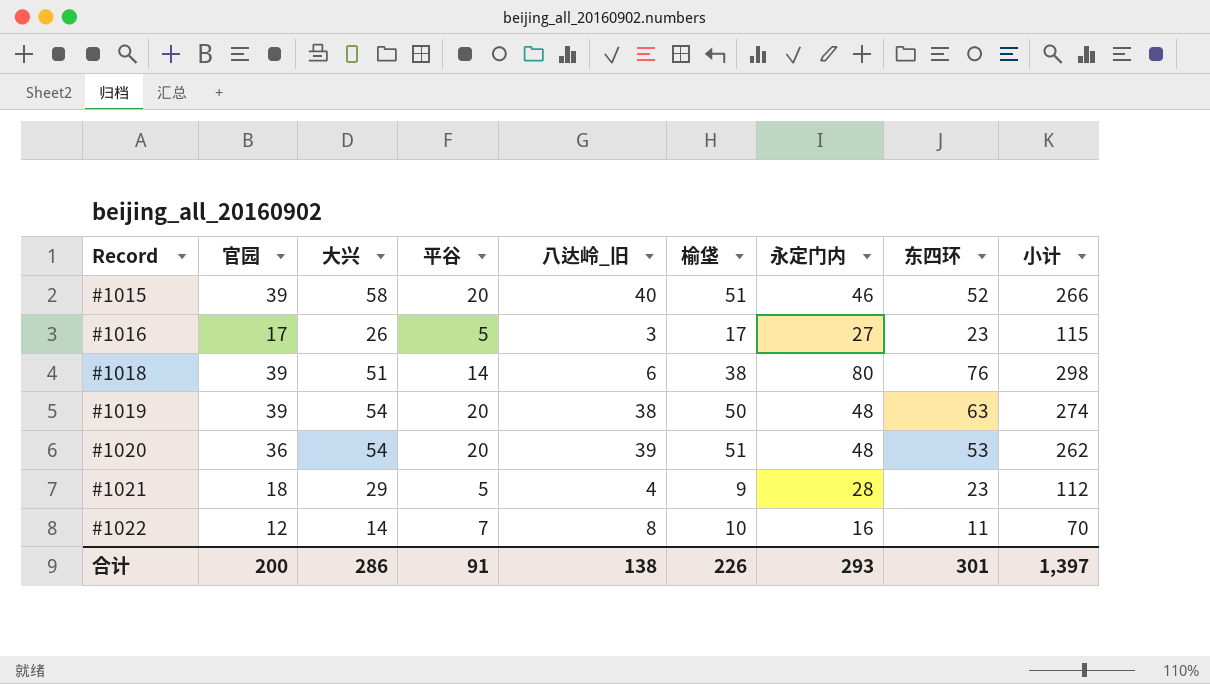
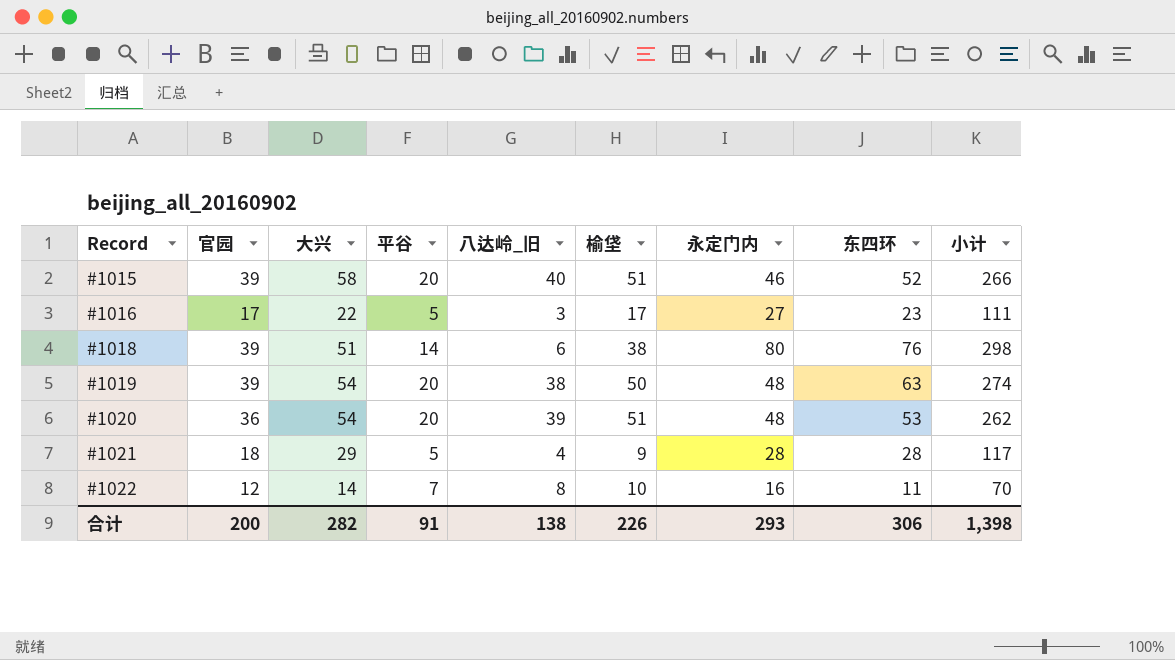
#1016 | 大兴: 26 -> 22
#1016 | 小计: 115 -> 111
#1021 | 东四环: 23 -> 28
#1021 | 小计: 112 -> 117
合计 | 大兴: 286 -> 282
合计 | 东四环: 301 -> 306
合计 | 小计: 1,397 -> 1,398

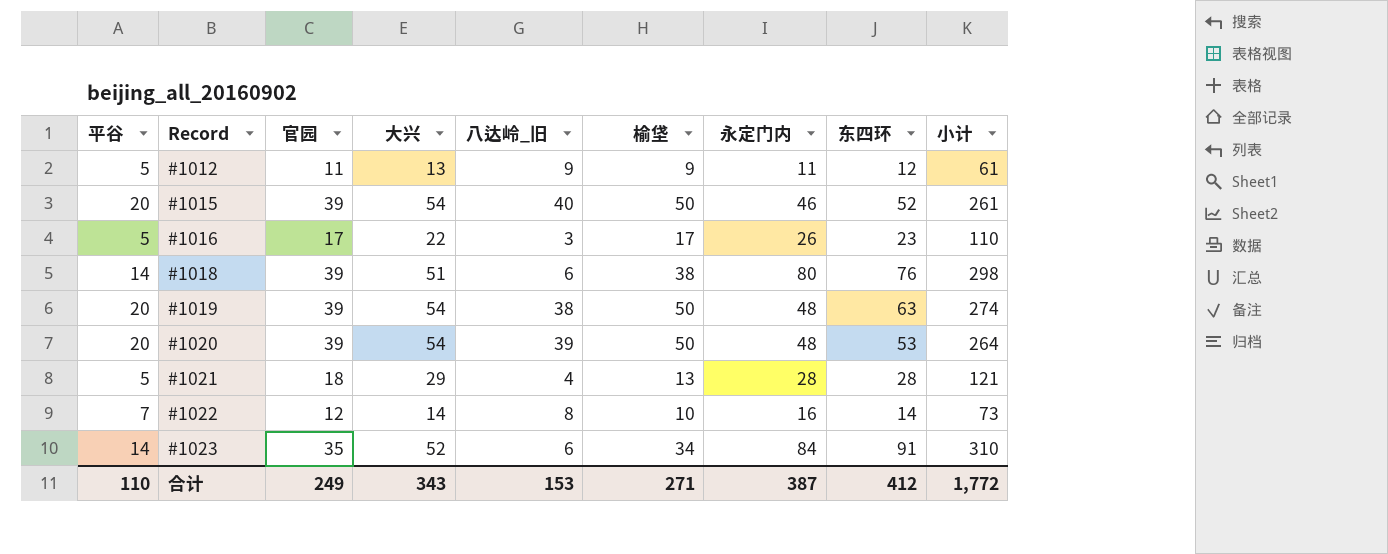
column 平谷 | position: 4 -> 1
row #1012: none -> 5 | 11 | 13 | 9 | 9 | 11 | 12 | 61
#1015 | 大兴: 58 -> 54
#1015 | 榆垡: 51 -> 50
#1015 | 小计: 266 -> 261
#1016 | 永定门内: 27 -> 26
#1016 | 小计: 111 -> 110
#1020 | 官园: 36 -> 39
#1020 | 榆垡: 51 -> 50
#1020 | 小计: 262 -> 264
#1021 | 榆垡: 9 -> 13
#1021 | 小计: 117 -> 121
#1022 | 东四环: 11 -> 14
#1022 | 小计: 70 -> 73
row #1023: none -> 14 | 35 | 52 | 6 | 34 | 84 | 91 | 310
合计 | 平谷: 91 -> 110
合计 | 官园: 200 -> 249
合计 | 大兴: 282 -> 343
合计 | 八达岭_旧: 138 -> 153
合计 | 榆垡: 226 -> 271
合计 | 永定门内: 293 -> 387
合计 | 东四环: 306 -> 412
合计 | 小计: 1,398 -> 1,772

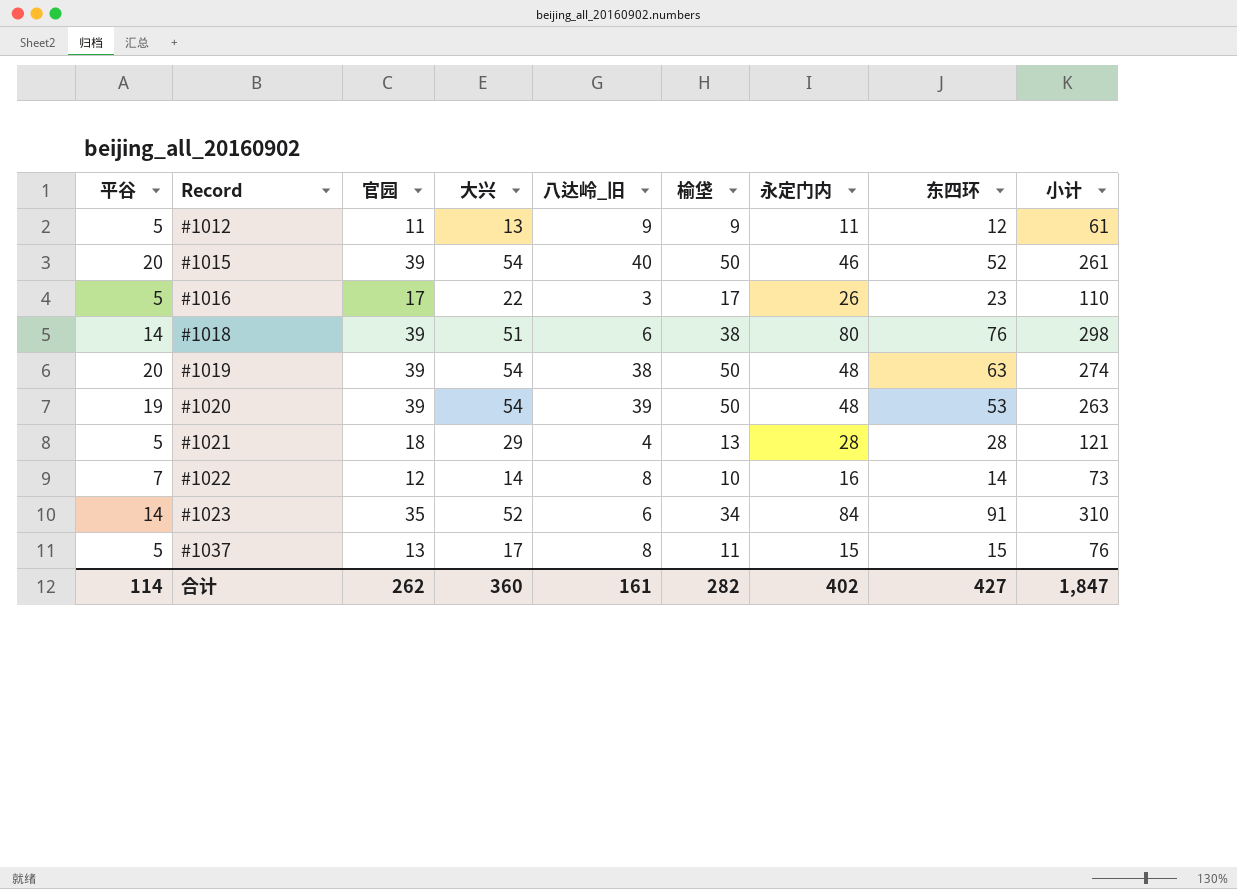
#1020 | 平谷: 20 -> 19
#1020 | 小计: 264 -> 263
row #1037: none -> 5 | 13 | 17 | 8 | 11 | 15 | 15 | 76
合计 | 平谷: 110 -> 114
合计 | 官园: 249 -> 262
合计 | 大兴: 343 -> 360
合计 | 八达岭_旧: 153 -> 161
合计 | 榆垡: 271 -> 282
合计 | 永定门内: 387 -> 402
合计 | 东四环: 412 -> 427
合计 | 小计: 1,772 -> 1,847

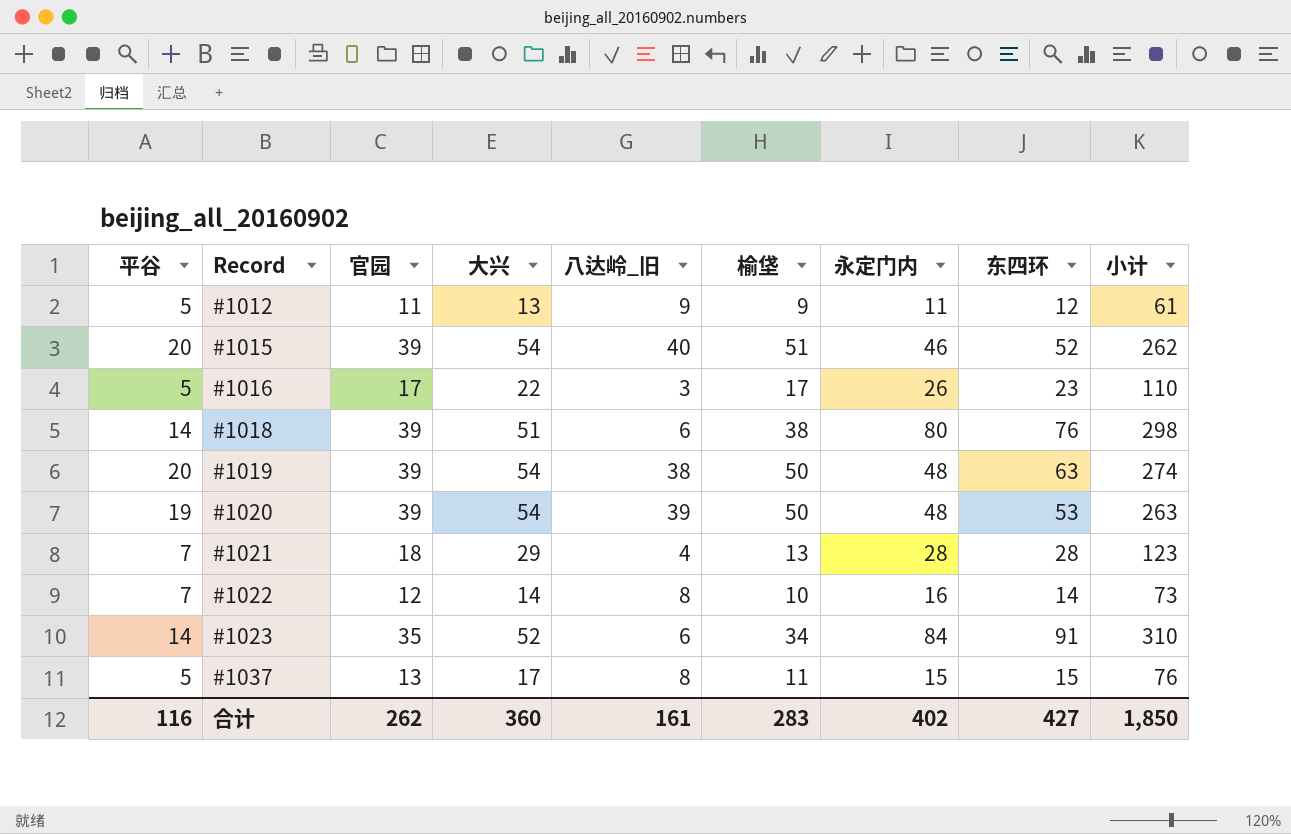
#1015 | 榆垡: 50 -> 51
#1015 | 小计: 261 -> 262
#1021 | 平谷: 5 -> 7
#1021 | 小计: 121 -> 123
合计 | 平谷: 114 -> 116
合计 | 榆垡: 282 -> 283
合计 | 小计: 1,847 -> 1,850

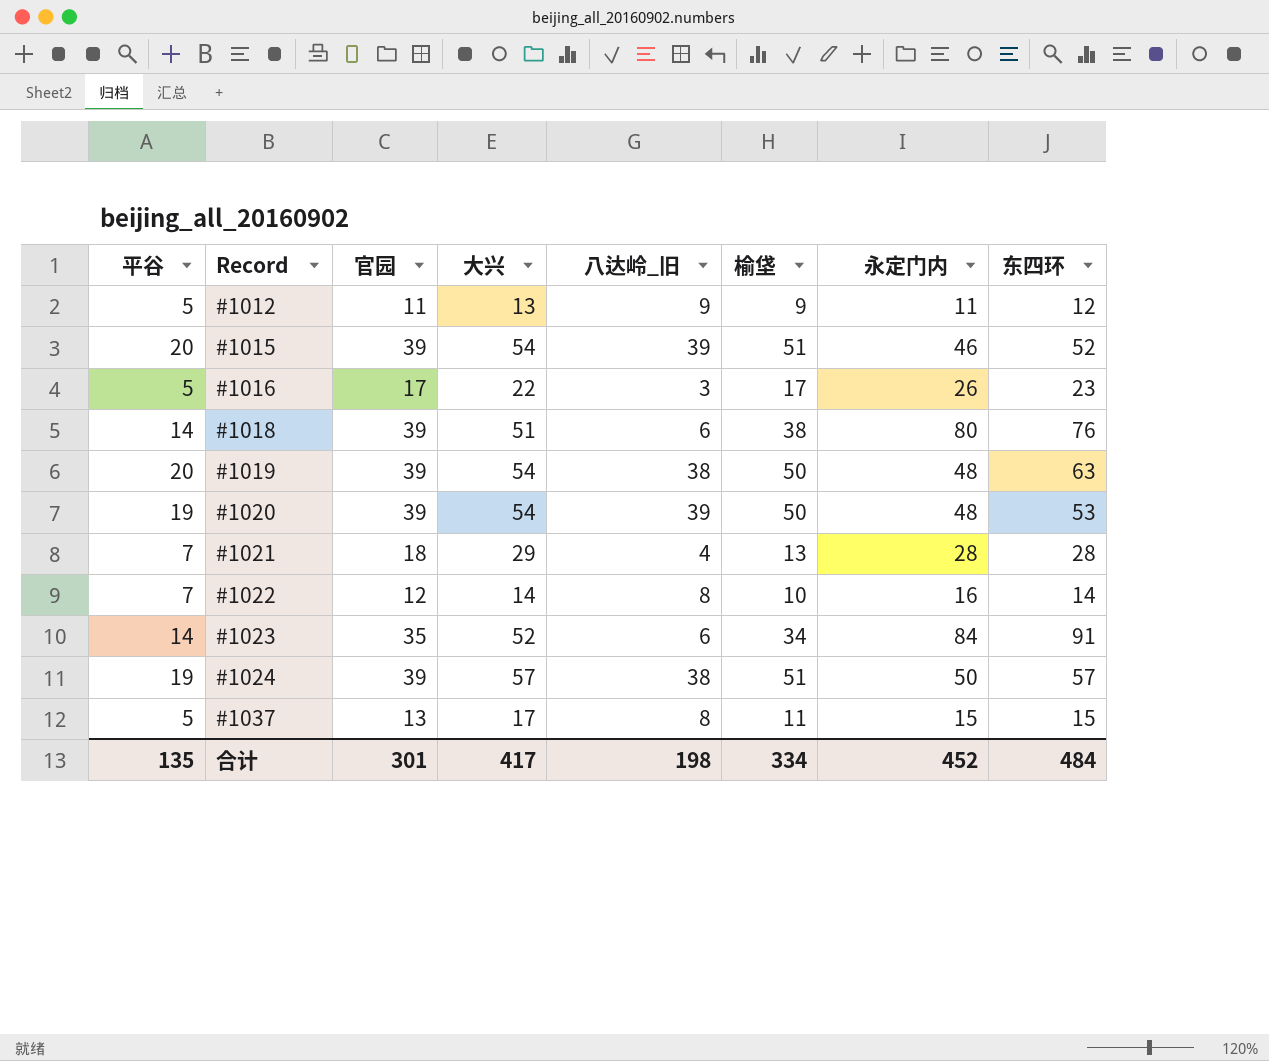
column 小计 | formula: [平谷] + [官园] + [大兴] + [榆垡] + [永定门内] + [东四环] -> none
#1015 | 八达岭_旧: 40 -> 39
row #1024: none -> 19 | 39 | 57 | 38 | 51 | 50 | 57
合计 | 平谷: 116 -> 135
合计 | 官园: 262 -> 301
合计 | 大兴: 360 -> 417
合计 | 八达岭_旧: 161 -> 198
合计 | 榆垡: 283 -> 334
合计 | 永定门内: 402 -> 452
合计 | 东四环: 427 -> 484

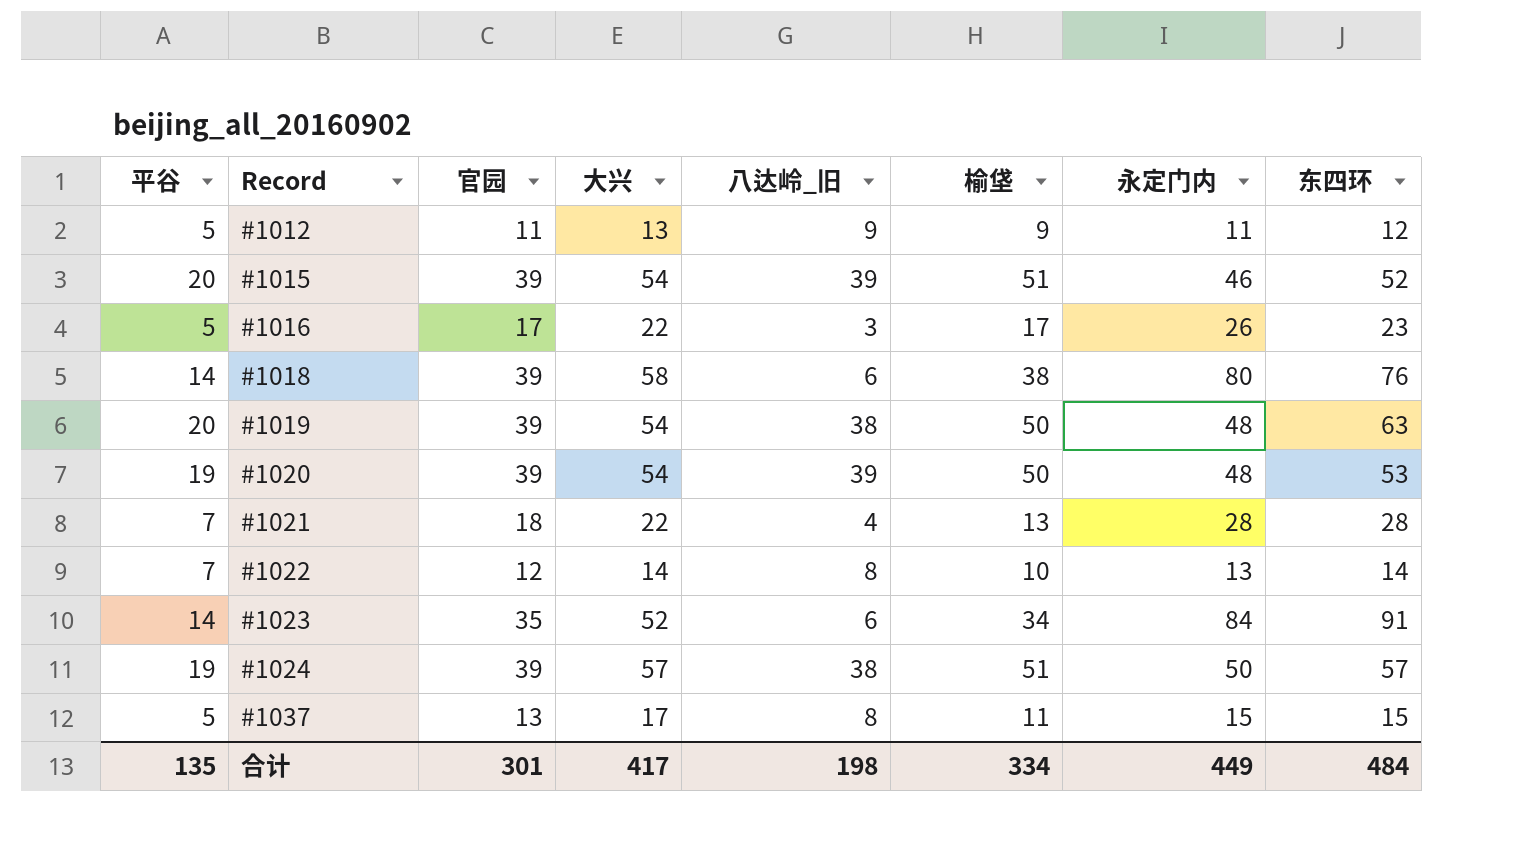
#1018 | 大兴: 51 -> 58
#1021 | 大兴: 29 -> 22
#1022 | 永定门内: 16 -> 13
合计 | 永定门内: 452 -> 449

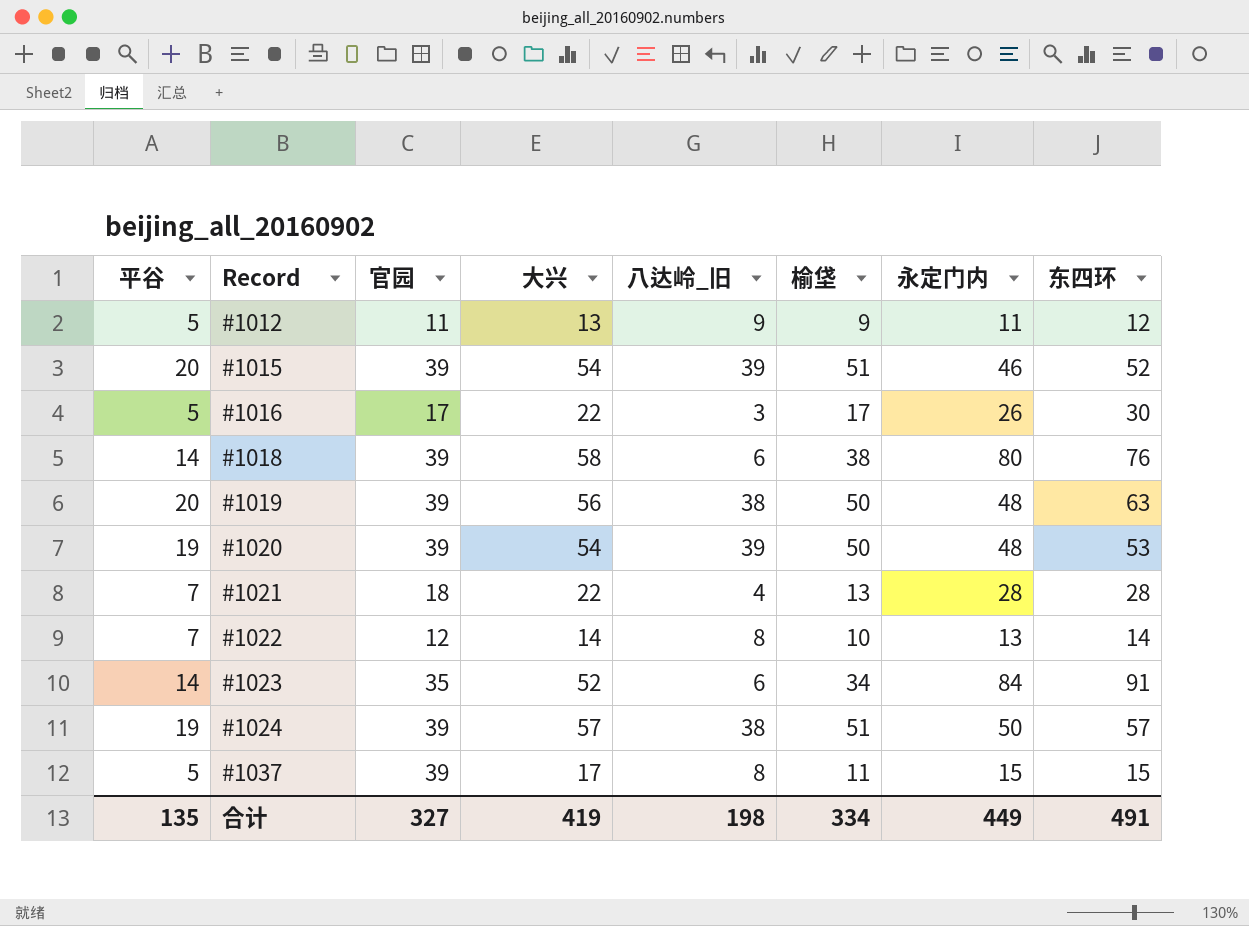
#1016 | 东四环: 23 -> 30
#1019 | 大兴: 54 -> 56
#1037 | 官园: 13 -> 39
合计 | 官园: 301 -> 327
合计 | 大兴: 417 -> 419
合计 | 东四环: 484 -> 491

